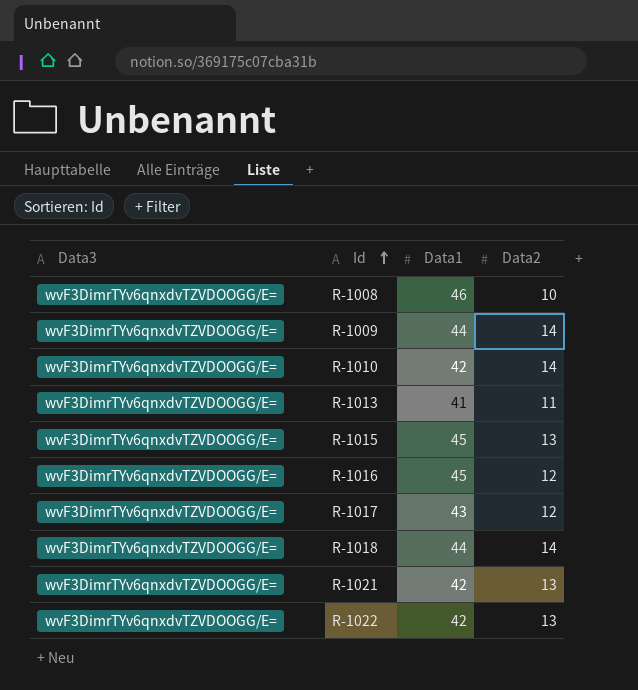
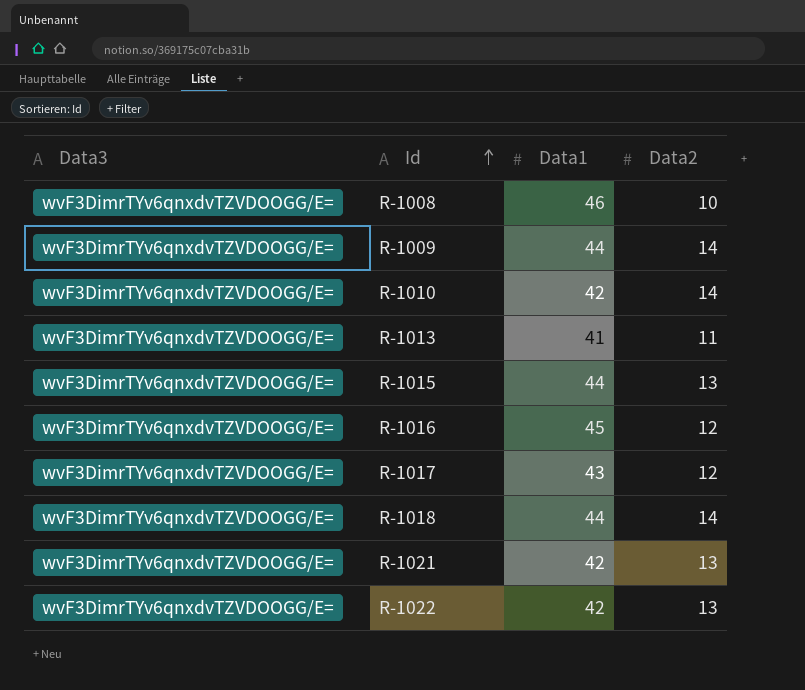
R-1015 | Data1: 45 -> 44

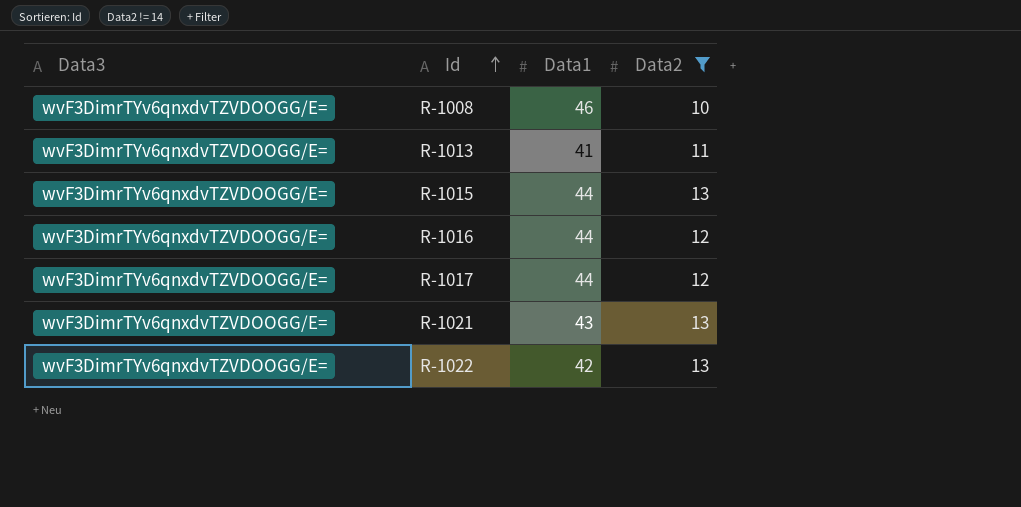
filter: none -> Data2 != 14
R-1016 | Data1: 45 -> 44
R-1017 | Data1: 43 -> 44
R-1021 | Data1: 42 -> 43

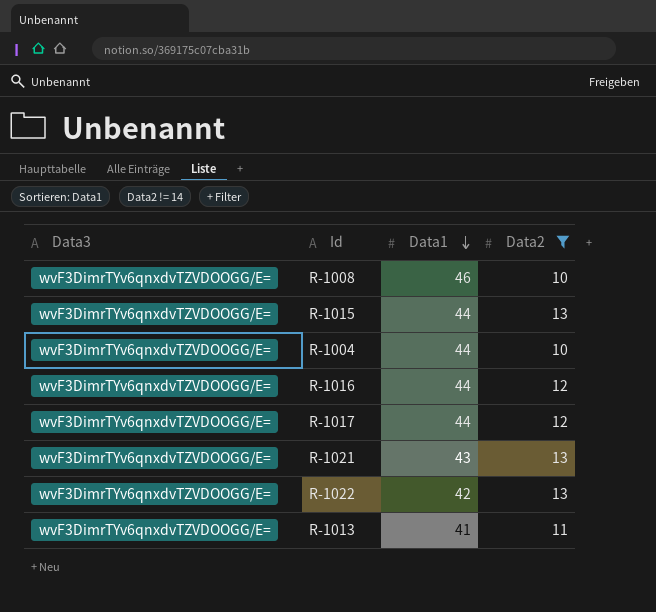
row order: Id ascending -> Data1 descending
row R-1004: none -> wvF3DimrTYv6qnxdvTZVDOOGG/E= | 44 | 10

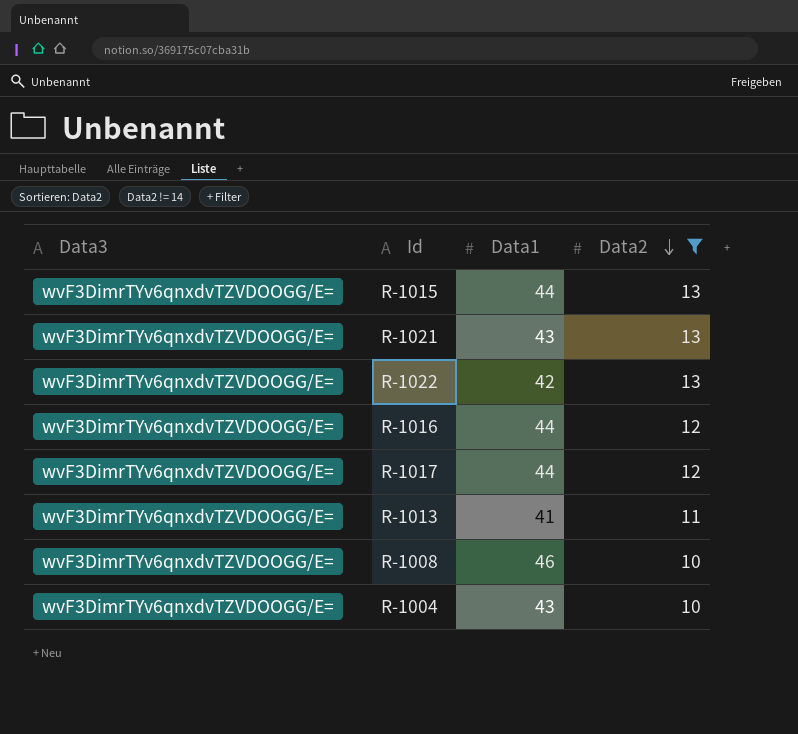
row order: Data1 descending -> Data2 descending
R-1004 | Data1: 44 -> 43

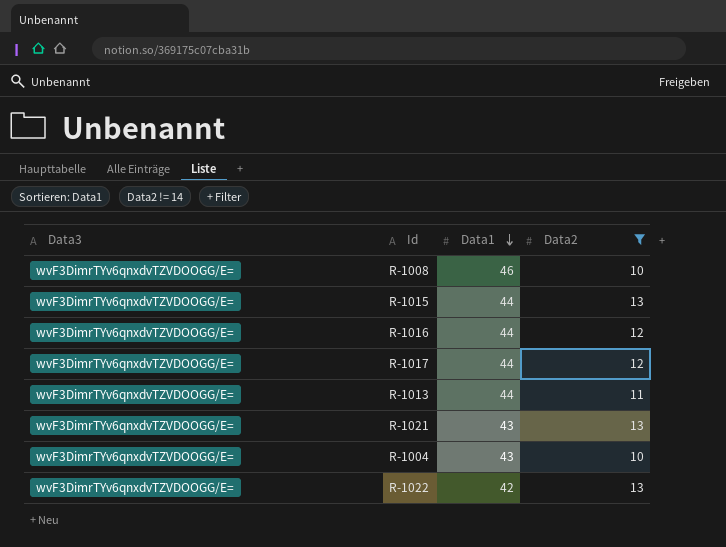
row order: Data2 descending -> Data1 descending
R-1013 | Data1: 41 -> 44

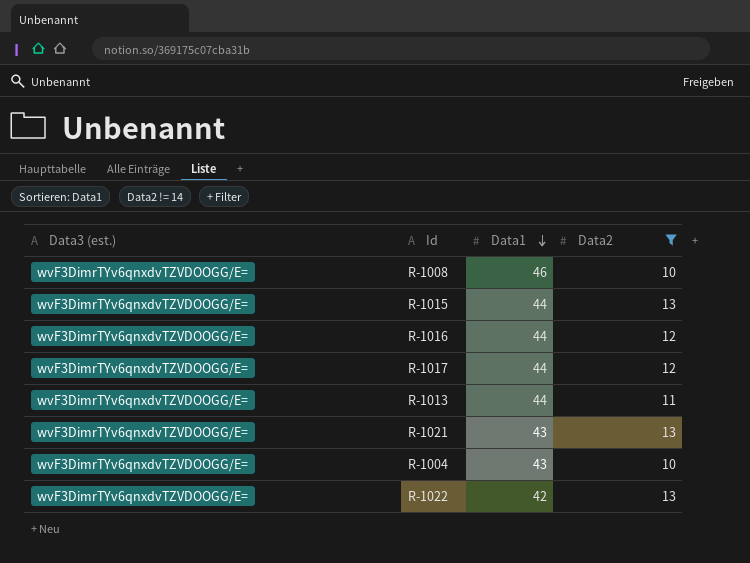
column name: Data3 -> Data3 (est.)

